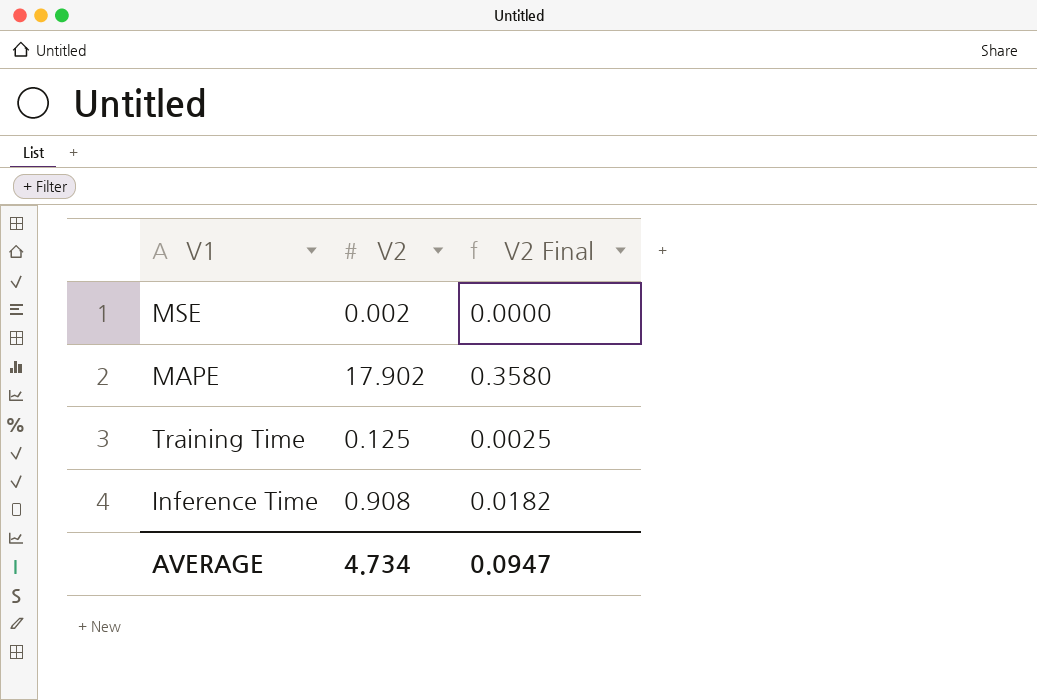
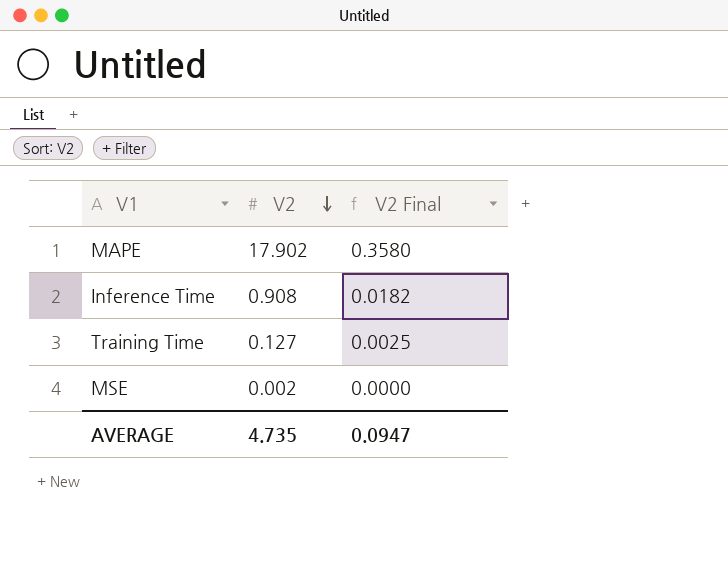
row order: none -> V2 descending
Training Time | V2: 0.125 -> 0.127
AVERAGE | V2: 4.734 -> 4.735

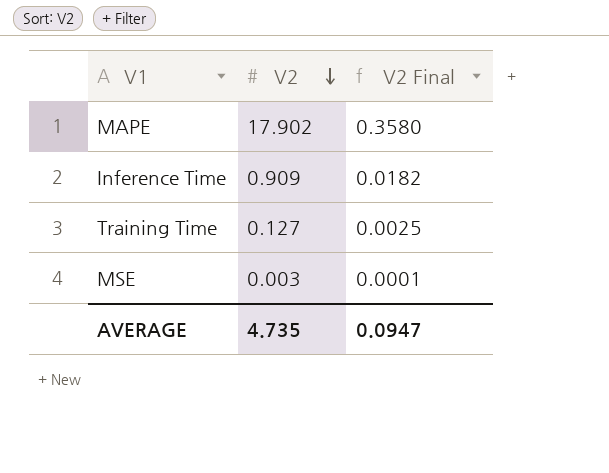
Inference Time | V2: 0.908 -> 0.909
MSE | V2: 0.002 -> 0.003
MSE | V2 Final: 0.0000 -> 0.0001

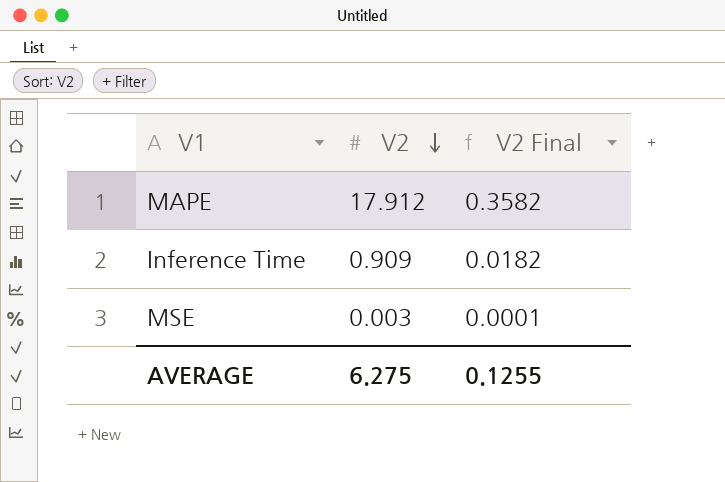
row Training Time: 0.127 | 0.0025 -> none
MAPE | V2: 17.902 -> 17.912
MAPE | V2 Final: 0.3580 -> 0.3582
AVERAGE | V2: 4.735 -> 6.275
AVERAGE | V2 Final: 0.0947 -> 0.1255

